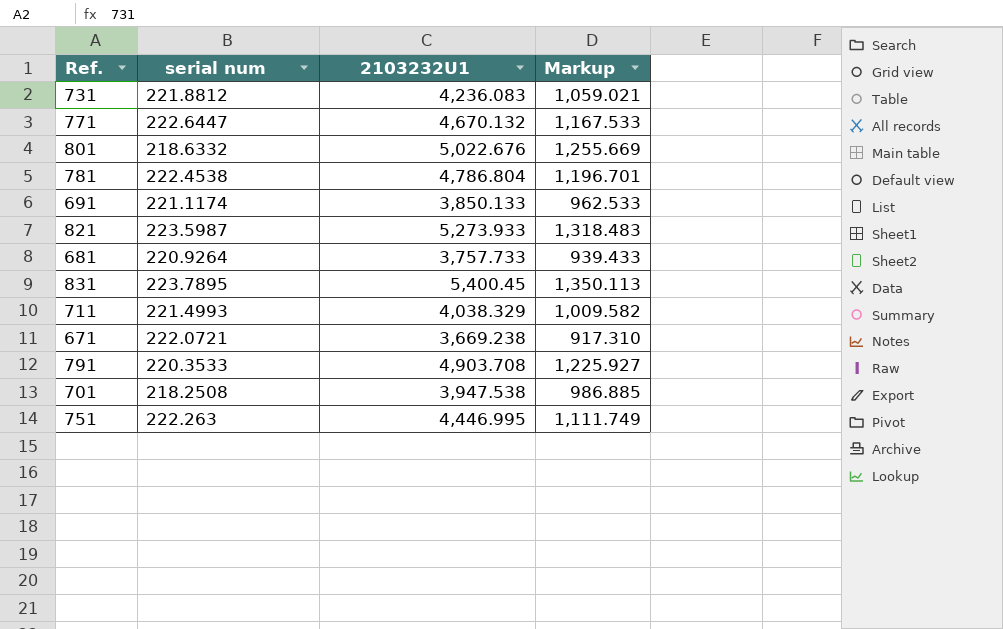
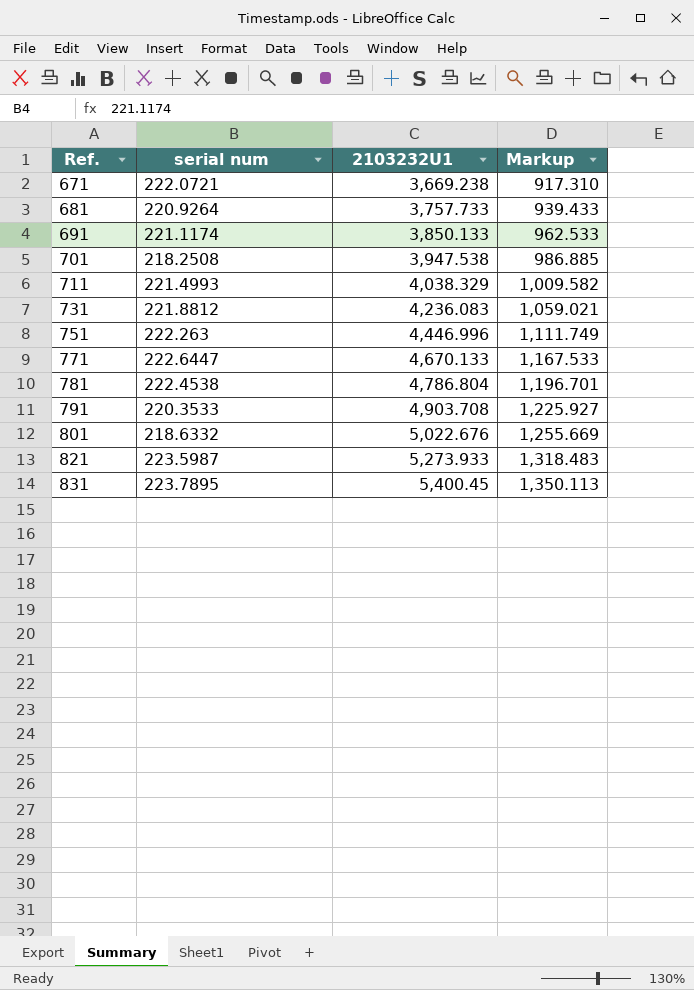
row order: none -> Ref. ascending
751 | 2103232U1: 4,446.995 -> 4,446.996
771 | 2103232U1: 4,670.132 -> 4,670.133

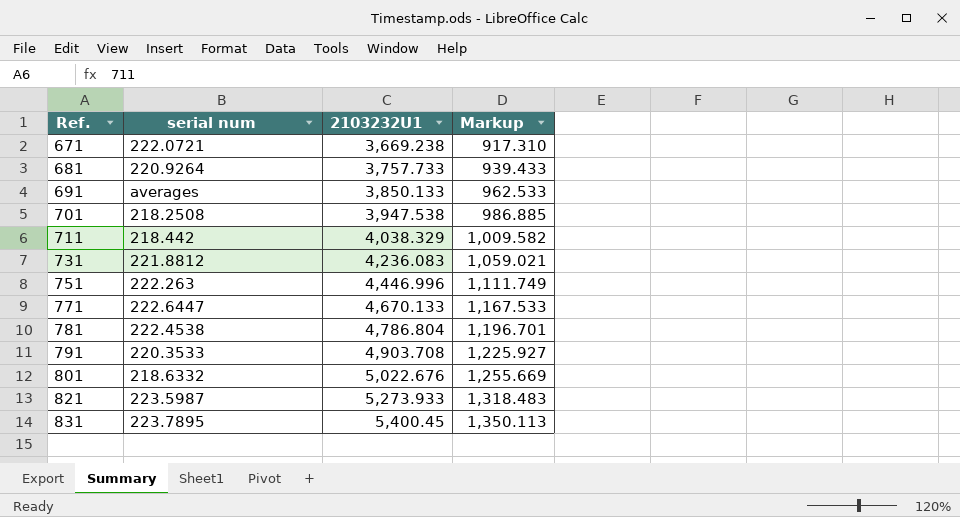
691 | serial num: 221.1174 -> averages
711 | serial num: 221.4993 -> 218.442

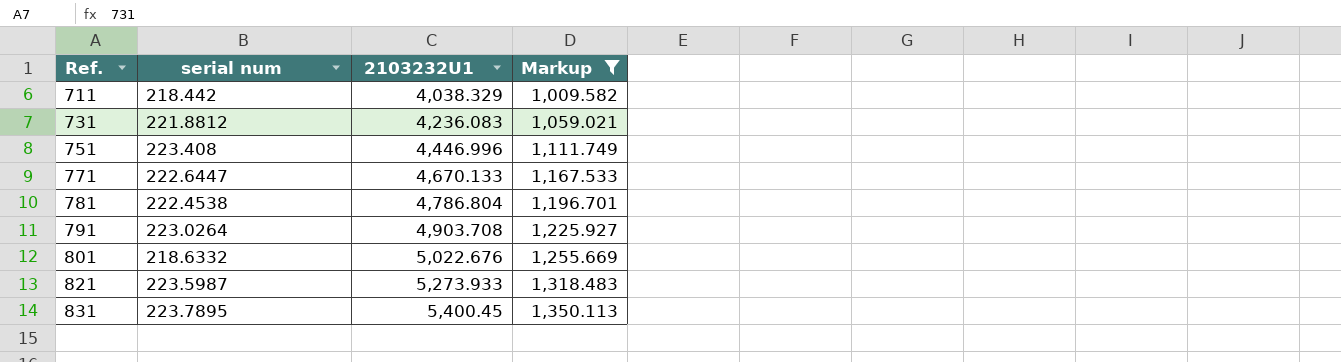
filter: none -> Markup >= 1,009.582
751 | serial num: 222.263 -> 223.408
791 | serial num: 220.3533 -> 223.0264

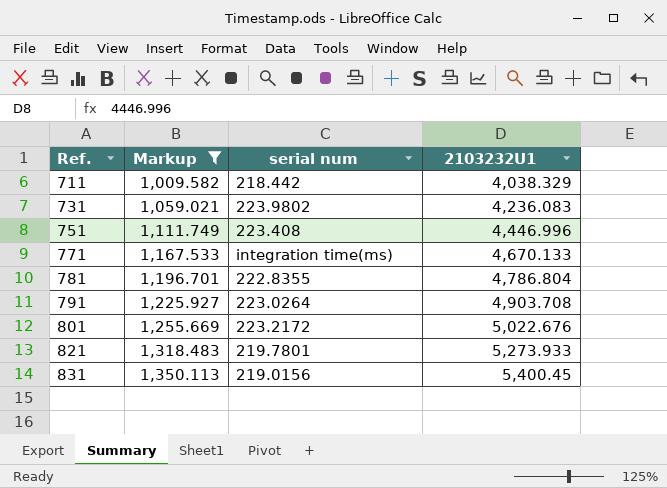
column Markup | position: 4 -> 2
731 | serial num: 221.8812 -> 223.9802
771 | serial num: 222.6447 -> integration time(ms)
781 | serial num: 222.4538 -> 222.8355
801 | serial num: 218.6332 -> 223.2172
821 | serial num: 223.5987 -> 219.7801
831 | serial num: 223.7895 -> 219.0156

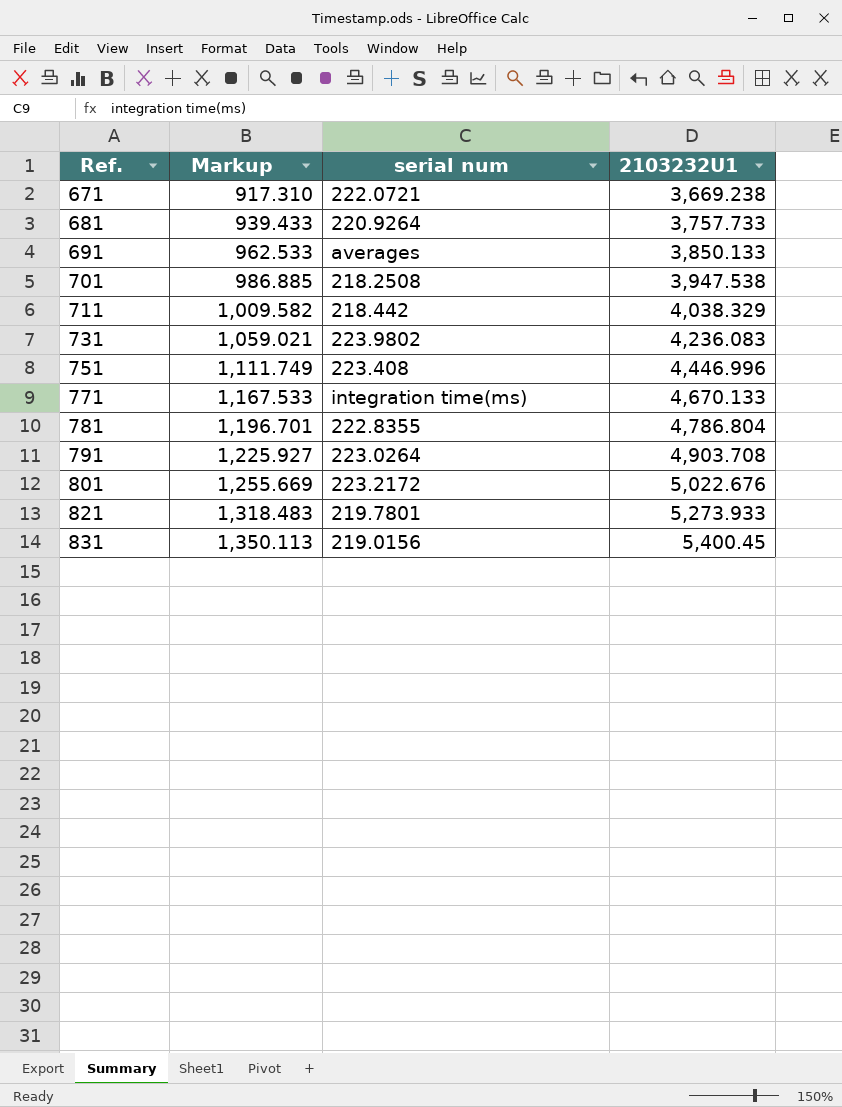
filter: Markup >= 1,009.582 -> none

